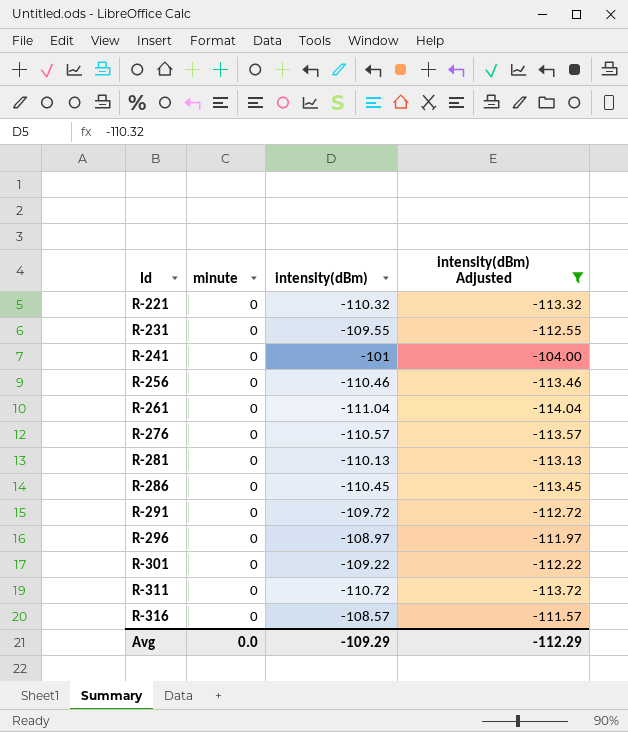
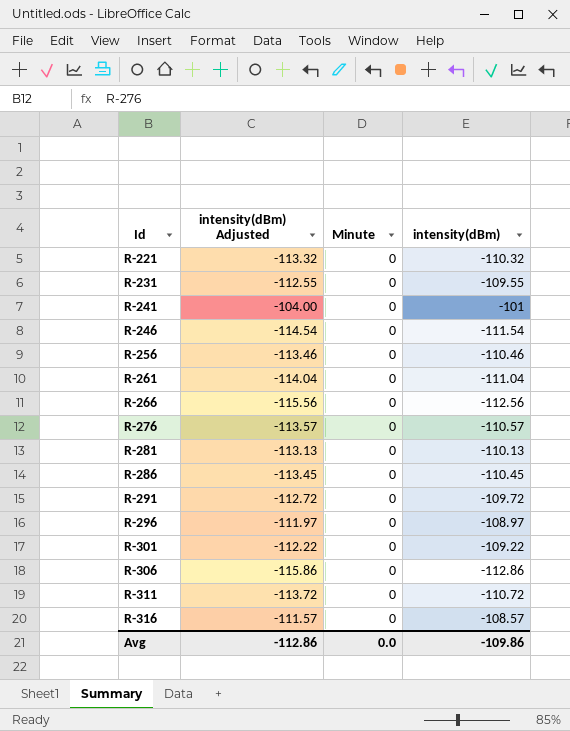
filter: intensity(dBm) Adjusted >= -114.04 -> none
column intensity(dBm) Adjusted | position: 4 -> 2
column name: minute -> Minute
Avg | intensity(dBm) Adjusted: -112.29 -> -112.86
Avg | intensity(dBm): -109.29 -> -109.86

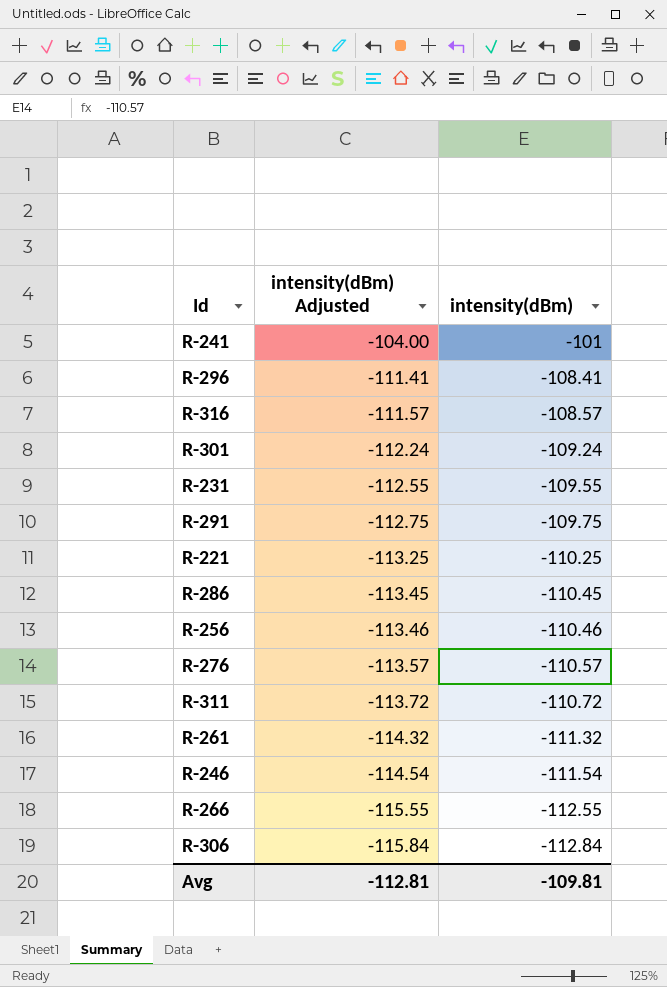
row order: Id ascending -> intensity(dBm) Adjusted descending
column Minute | position: 3 -> none
row R-281: -113.13 | 0 | -110.13 -> none
R-296 | intensity(dBm) Adjusted: -111.97 -> -111.41
R-296 | intensity(dBm): -108.97 -> -108.41
R-301 | intensity(dBm) Adjusted: -112.22 -> -112.24
R-301 | intensity(dBm): -109.22 -> -109.24
R-291 | intensity(dBm) Adjusted: -112.72 -> -112.75
R-291 | intensity(dBm): -109.72 -> -109.75
R-221 | intensity(dBm) Adjusted: -113.32 -> -113.25
R-221 | intensity(dBm): -110.32 -> -110.25
R-261 | intensity(dBm) Adjusted: -114.04 -> -114.32
R-261 | intensity(dBm): -111.04 -> -111.32
R-266 | intensity(dBm) Adjusted: -115.56 -> -115.55
R-266 | intensity(dBm): -112.56 -> -112.55
R-306 | intensity(dBm) Adjusted: -115.86 -> -115.84
R-306 | intensity(dBm): -112.86 -> -112.84
Avg | intensity(dBm) Adjusted: -112.86 -> -112.81
Avg | intensity(dBm): -109.86 -> -109.81

